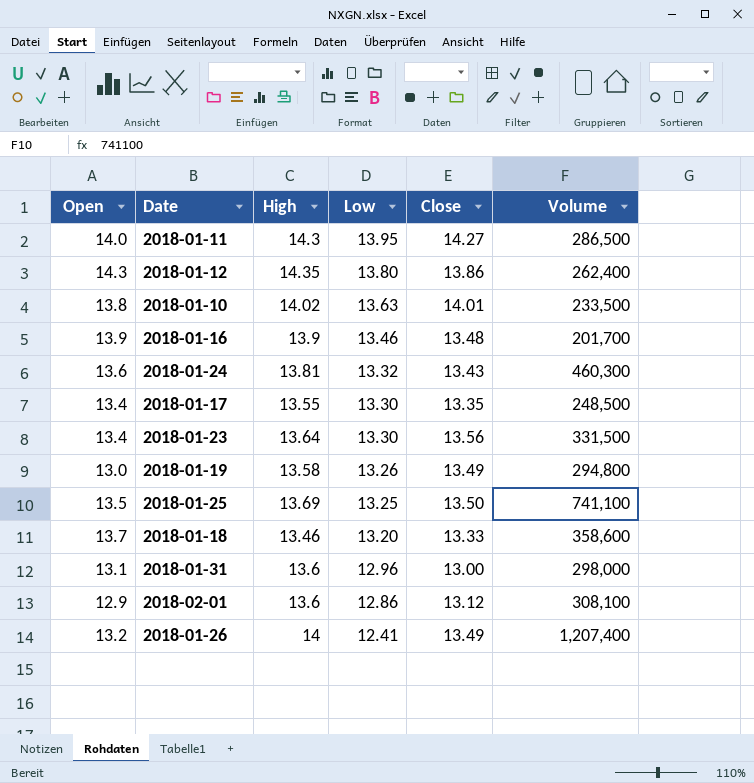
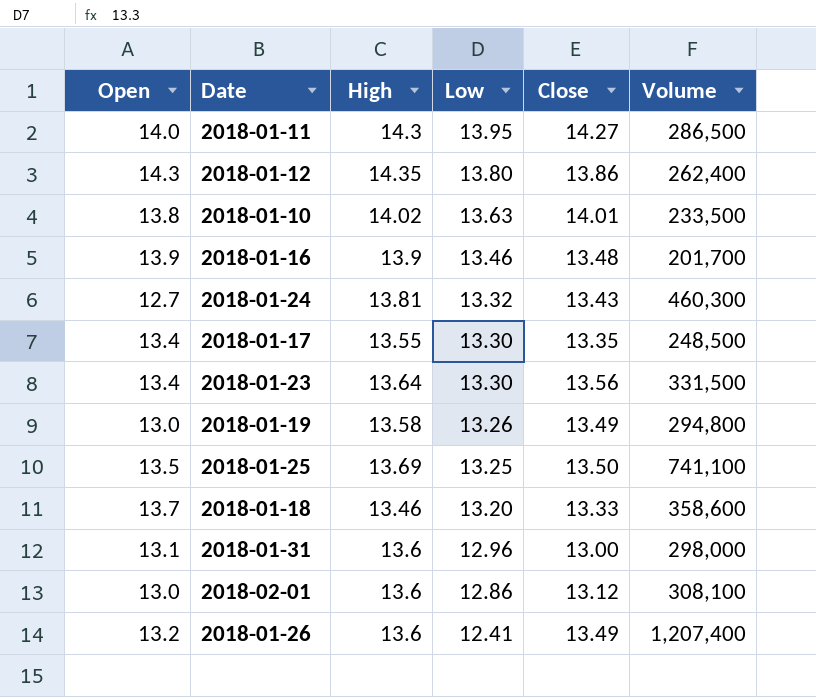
2018-01-24 | Open: 13.6 -> 12.7
2018-02-01 | Open: 12.9 -> 13.0
2018-01-26 | High: 14 -> 13.6

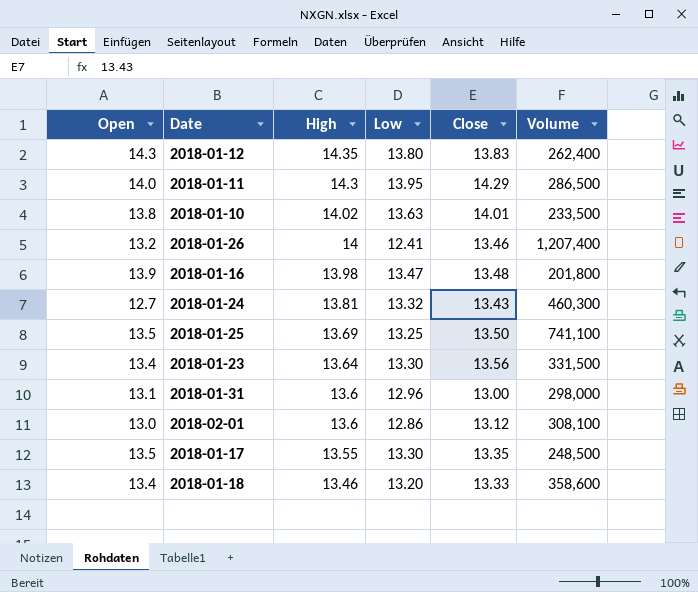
row order: Low descending -> High descending
row 2018-01-19: 13.0 | 13.58 | 13.26 | 13.49 | 294,800 -> none
2018-01-12 | Close: 13.86 -> 13.83
2018-01-11 | Close: 14.27 -> 14.29
2018-01-26 | High: 13.6 -> 14
2018-01-26 | Close: 13.49 -> 13.46
2018-01-16 | High: 13.9 -> 13.98
2018-01-16 | Low: 13.46 -> 13.47
2018-01-16 | Volume: 201,700 -> 201,800
2018-01-17 | Open: 13.4 -> 13.5
2018-01-18 | Open: 13.7 -> 13.4

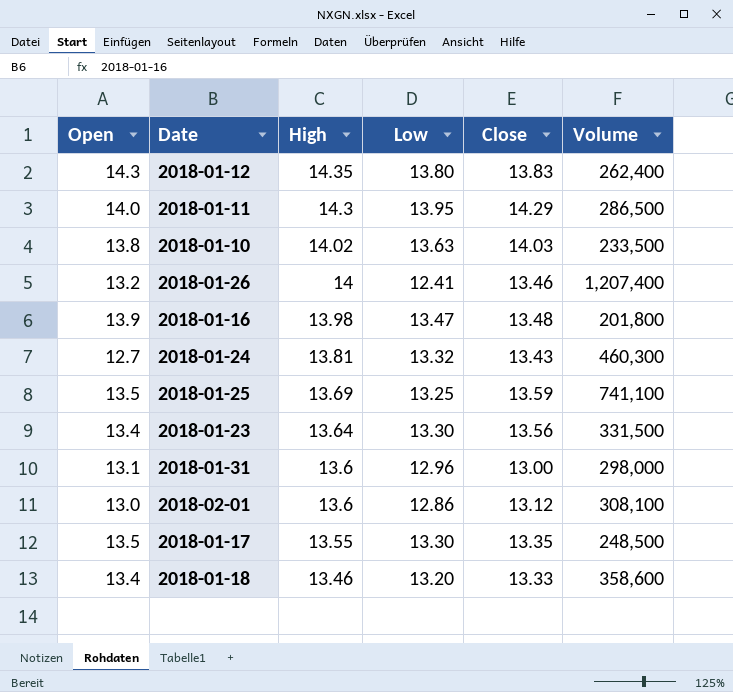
2018-01-10 | Close: 14.01 -> 14.03
2018-01-25 | Close: 13.50 -> 13.59

